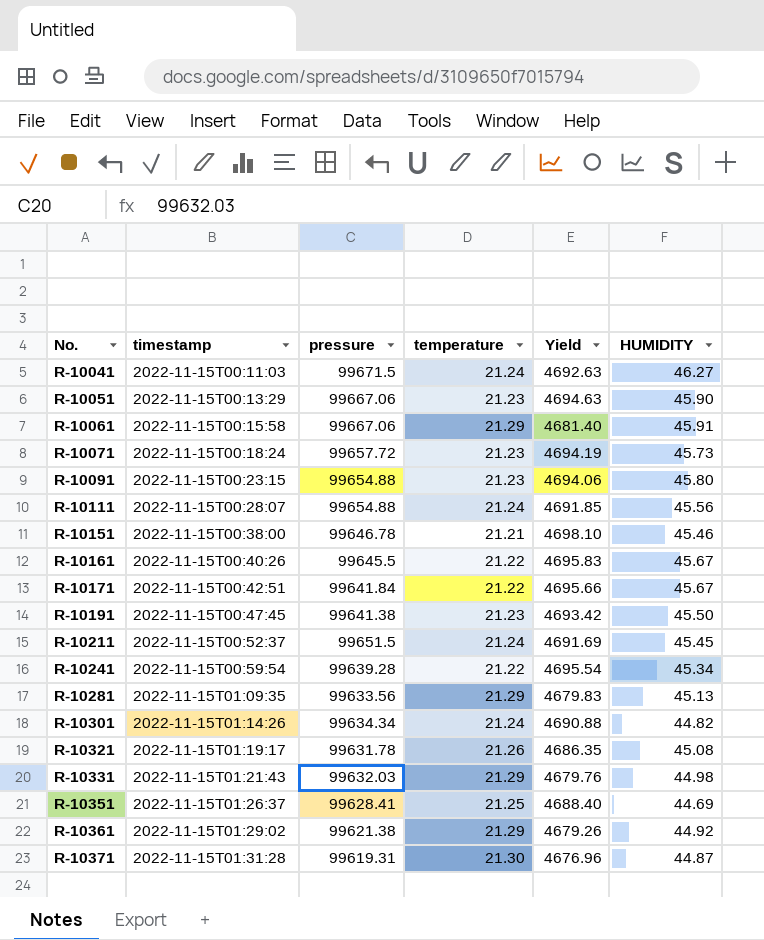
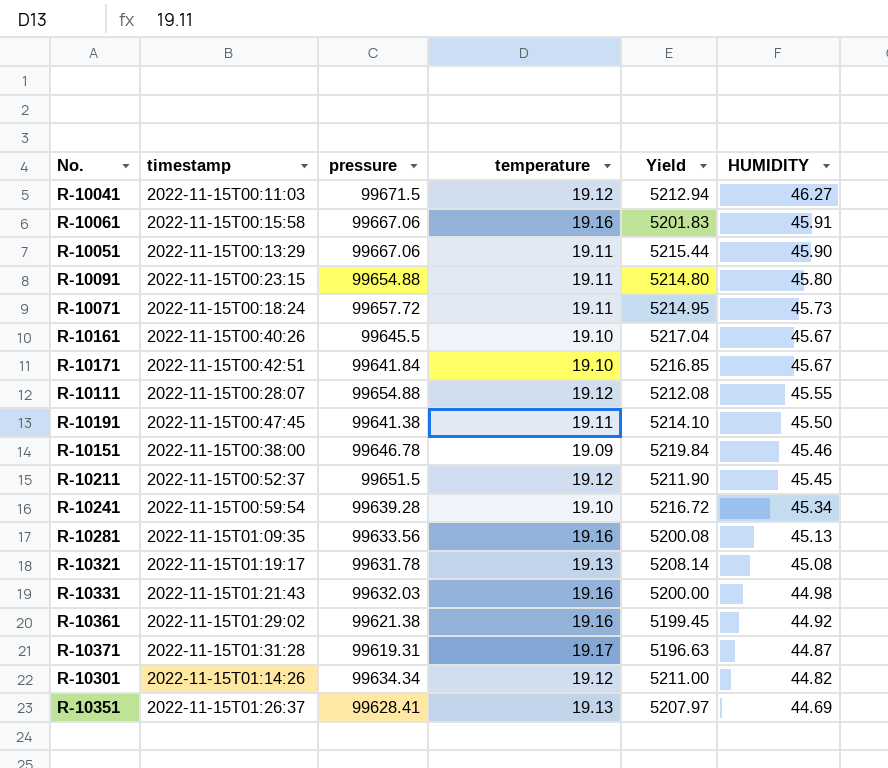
row order: No. ascending -> HUMIDITY descending
R-10041 | temperature: 21.24 -> 19.12
R-10041 | Yield: 4692.63 -> 5212.94
R-10061 | temperature: 21.29 -> 19.16
R-10061 | Yield: 4681.40 -> 5201.83
R-10051 | temperature: 21.23 -> 19.11
R-10051 | Yield: 4694.63 -> 5215.44
R-10091 | temperature: 21.23 -> 19.11
R-10091 | Yield: 4694.06 -> 5214.80
R-10071 | temperature: 21.23 -> 19.11
R-10071 | Yield: 4694.19 -> 5214.95
R-10161 | temperature: 21.22 -> 19.10
R-10161 | Yield: 4695.83 -> 5217.04
R-10171 | temperature: 21.22 -> 19.10
R-10171 | Yield: 4695.66 -> 5216.85
R-10111 | temperature: 21.24 -> 19.12
R-10111 | Yield: 4691.85 -> 5212.08
R-10111 | HUMIDITY: 45.56 -> 45.55
R-10191 | temperature: 21.23 -> 19.11
R-10191 | Yield: 4693.42 -> 5214.10
R-10151 | temperature: 21.21 -> 19.09
R-10151 | Yield: 4698.10 -> 5219.84
R-10211 | temperature: 21.24 -> 19.12
R-10211 | Yield: 4691.69 -> 5211.90
R-10241 | temperature: 21.22 -> 19.10
R-10241 | Yield: 4695.54 -> 5216.72
R-10281 | temperature: 21.29 -> 19.16
R-10281 | Yield: 4679.83 -> 5200.08
R-10321 | temperature: 21.26 -> 19.13
R-10321 | Yield: 4686.35 -> 5208.14
R-10331 | temperature: 21.29 -> 19.16
R-10331 | Yield: 4679.76 -> 5200.00
R-10361 | temperature: 21.29 -> 19.16
R-10361 | Yield: 4679.26 -> 5199.45
R-10371 | temperature: 21.30 -> 19.17
R-10371 | Yield: 4676.96 -> 5196.63
R-10301 | temperature: 21.24 -> 19.12
R-10301 | Yield: 4690.88 -> 5211.00
R-10351 | temperature: 21.25 -> 19.13
R-10351 | Yield: 4688.40 -> 5207.97

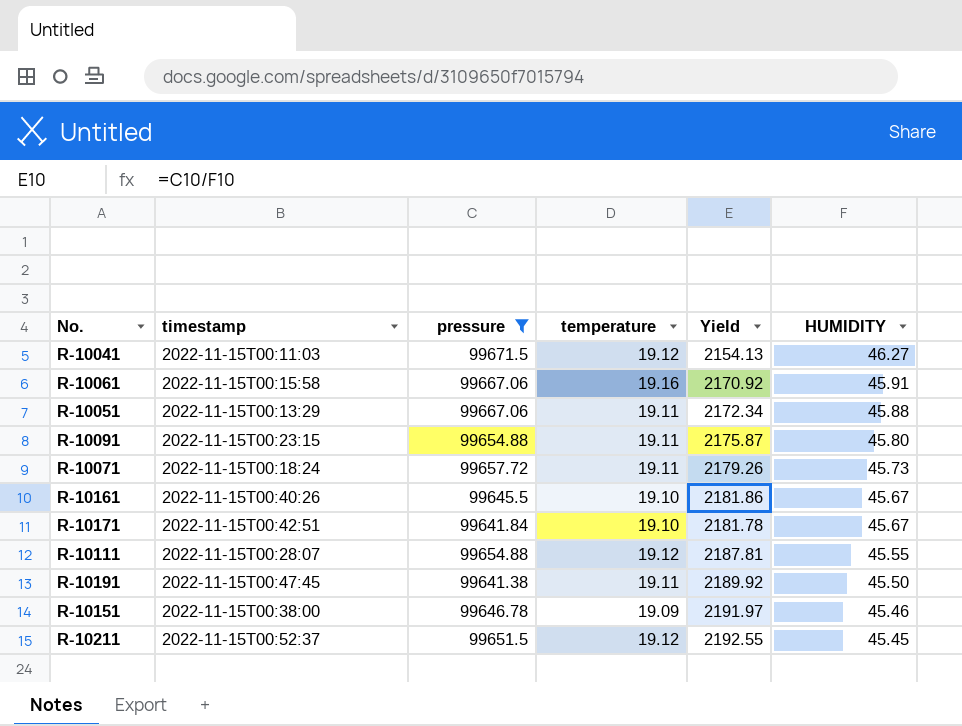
filter: none -> pressure >= 99641.38
column Yield | formula: [pressure] / [temperature] -> [pressure] / [HUMIDITY]
R-10051 | HUMIDITY: 45.90 -> 45.88

